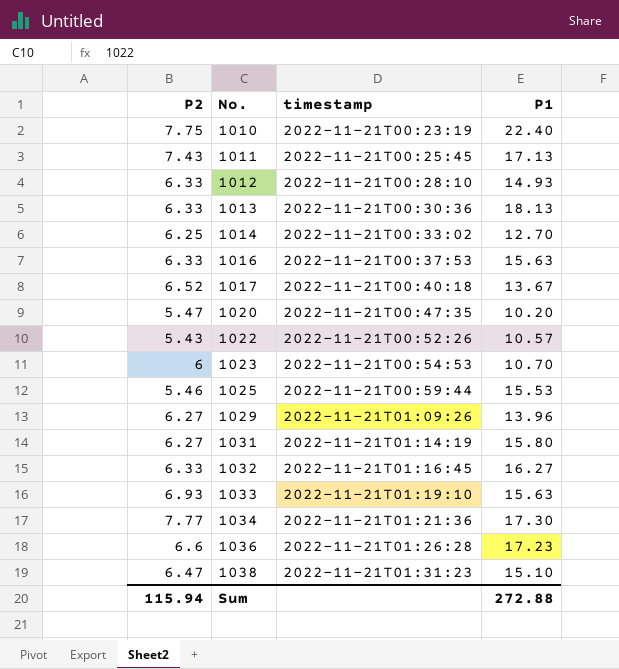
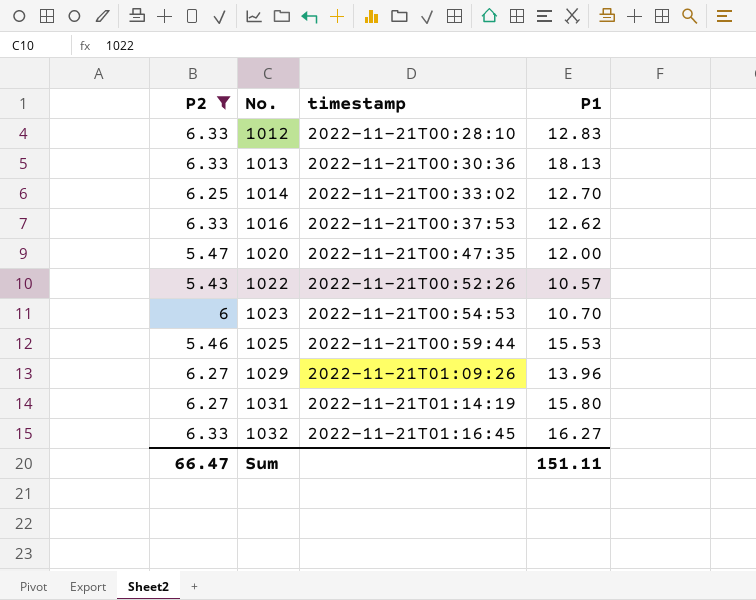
filter: none -> P2 <= 6.33
1012 | P1: 14.93 -> 12.83
1016 | P1: 15.63 -> 12.62
1020 | P1: 10.20 -> 12.00
Sum | P2: 115.94 -> 66.47
Sum | P1: 272.88 -> 151.11

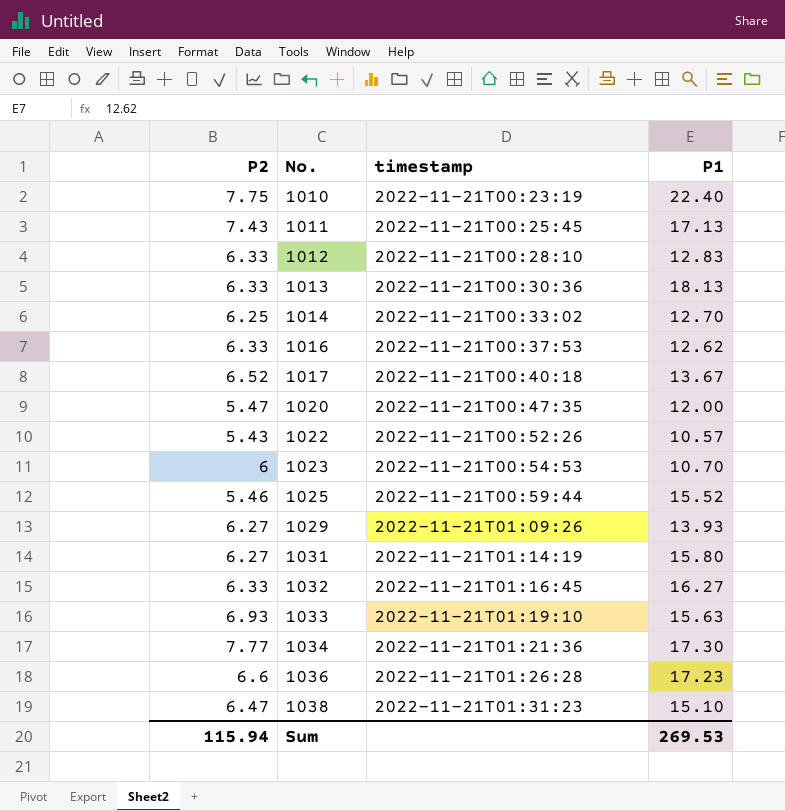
filter: P2 <= 6.33 -> none
1025 | P1: 15.53 -> 15.52
1029 | P1: 13.96 -> 13.93
Sum | P2: 66.47 -> 115.94
Sum | P1: 151.11 -> 269.53

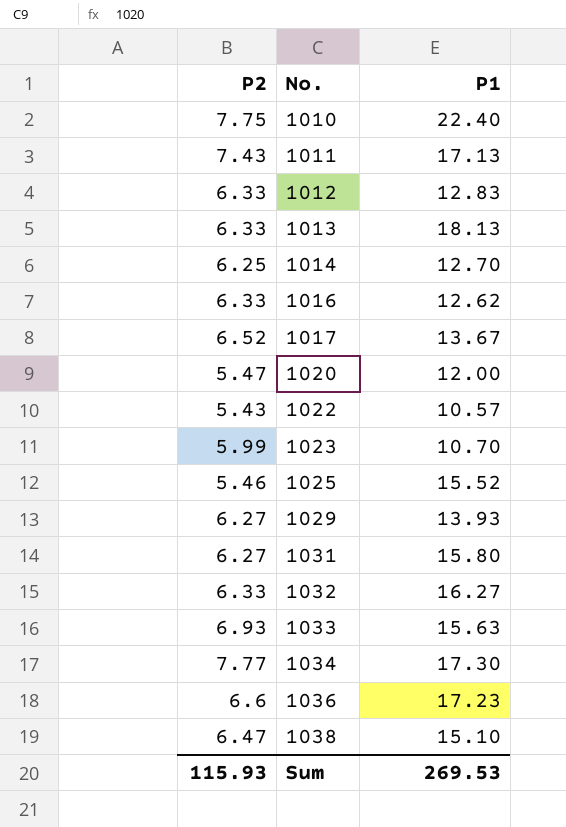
column timestamp | position: 3 -> none
1023 | P2: 6 -> 5.99
Sum | P2: 115.94 -> 115.93

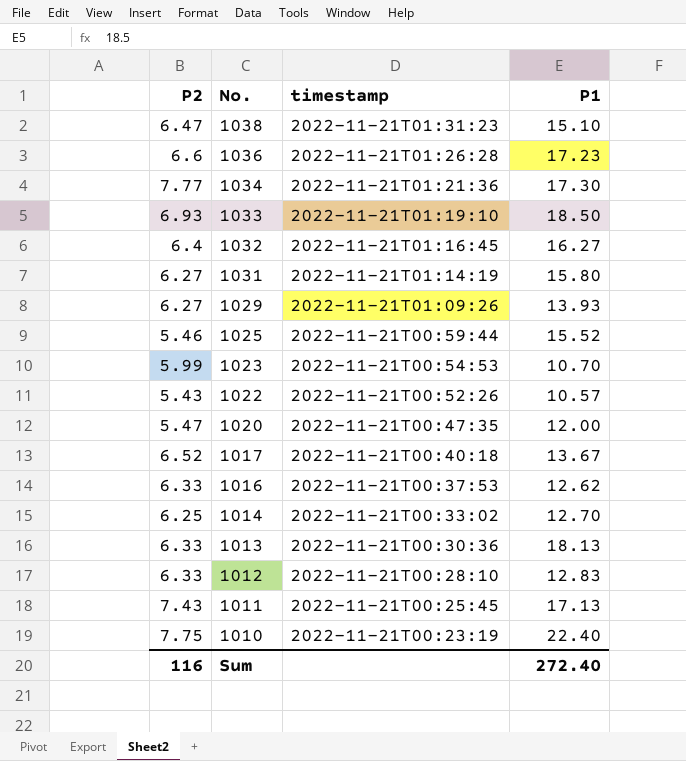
row order: No. ascending -> No. descending
column timestamp | position: none -> 3
1033 | P1: 15.63 -> 18.50
1032 | P2: 6.33 -> 6.4
Sum | P2: 115.93 -> 116
Sum | P1: 269.53 -> 272.40

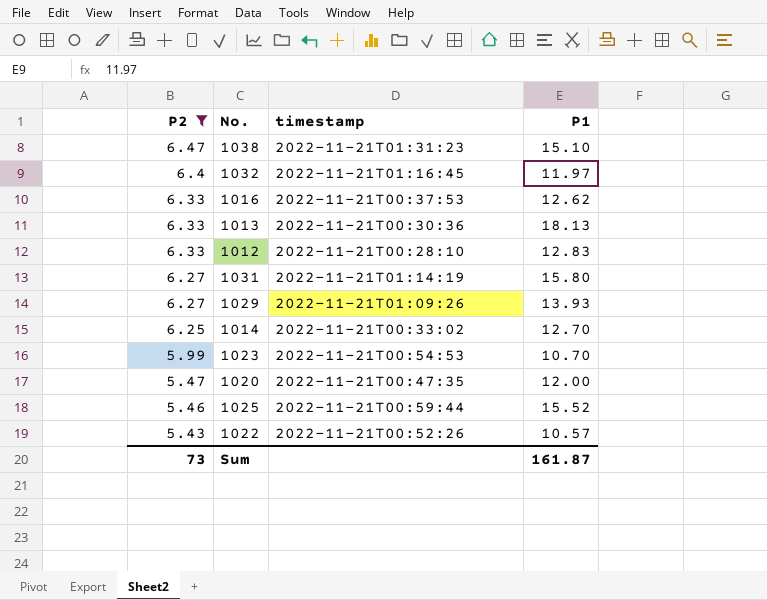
filter: none -> P2 <= 6.47
row order: No. descending -> P2 descending
1032 | P1: 16.27 -> 11.97
Sum | P2: 116 -> 73
Sum | P1: 272.40 -> 161.87

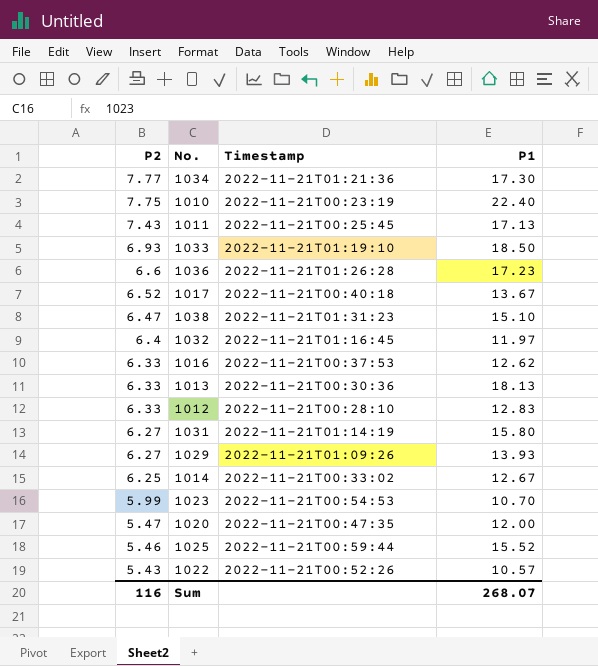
filter: P2 <= 6.47 -> none
column name: timestamp -> Timestamp
1014 | P1: 12.70 -> 12.67
Sum | P2: 73 -> 116
Sum | P1: 161.87 -> 268.07

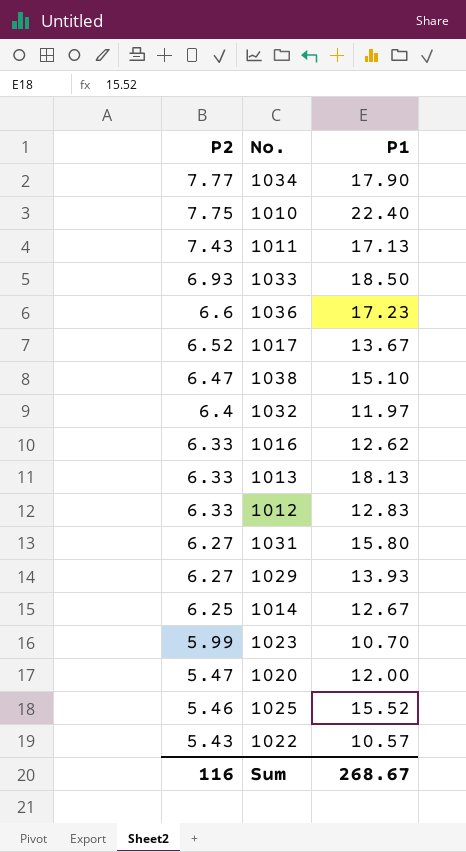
column Timestamp | position: 3 -> none
1034 | P1: 17.30 -> 17.90
Sum | P1: 268.07 -> 268.67

